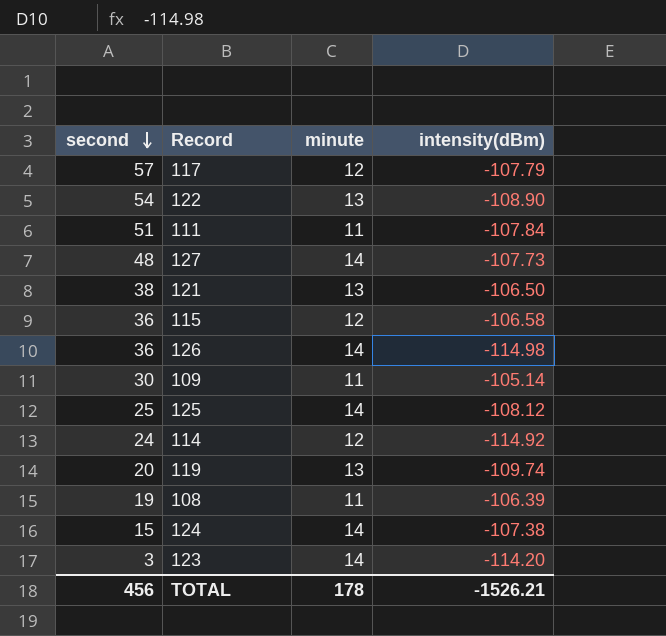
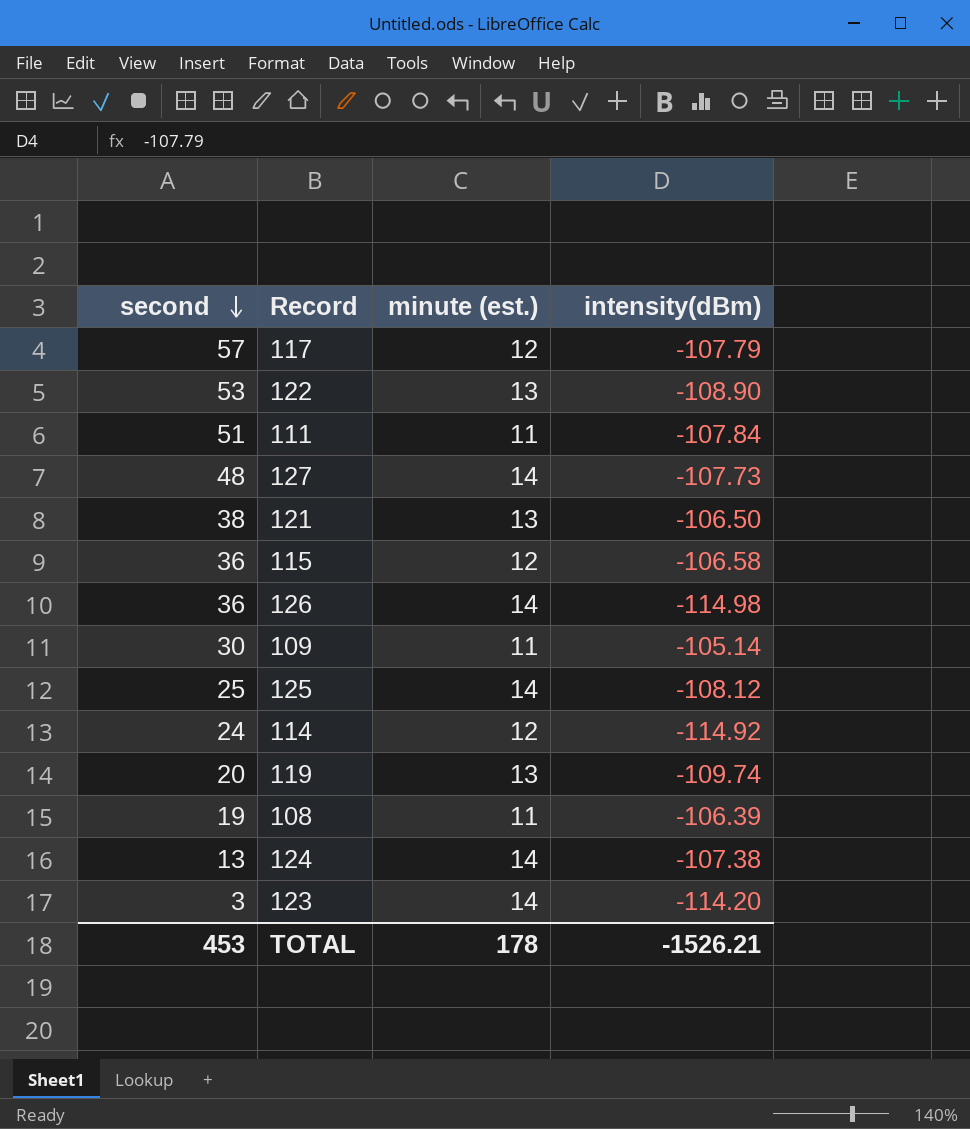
column name: minute -> minute (est.)
122 | second: 54 -> 53
124 | second: 15 -> 13
TOTAL | second: 456 -> 453

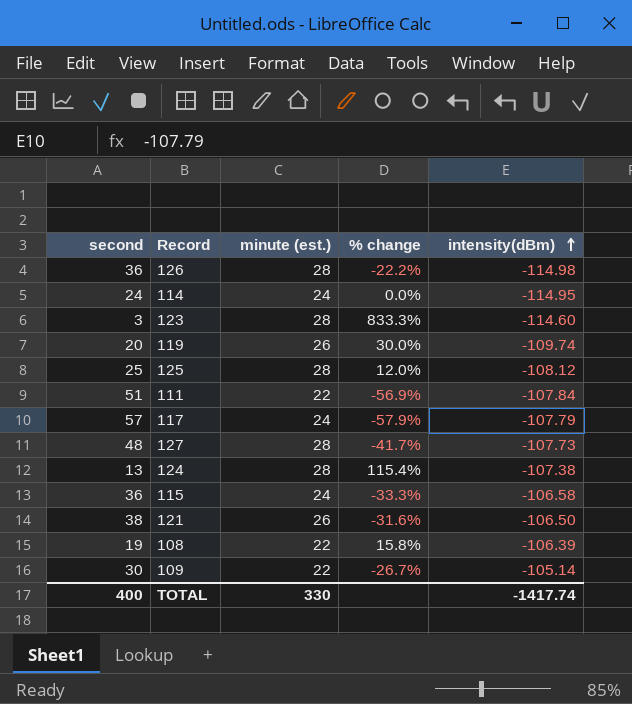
row order: second descending -> intensity(dBm) ascending
column % change | formula: none -> ([minute (est.)] - [second]) / [second]
row 122: 53 | 13 | -108.90 -> none
126 | minute (est.): 14 -> 28
114 | minute (est.): 12 -> 24
114 | intensity(dBm): -114.92 -> -114.95
123 | minute (est.): 14 -> 28
123 | intensity(dBm): -114.20 -> -114.60
119 | minute (est.): 13 -> 26
125 | minute (est.): 14 -> 28
111 | minute (est.): 11 -> 22
117 | minute (est.): 12 -> 24
127 | minute (est.): 14 -> 28
124 | minute (est.): 14 -> 28
115 | minute (est.): 12 -> 24
121 | minute (est.): 13 -> 26
108 | minute (est.): 11 -> 22
109 | minute (est.): 11 -> 22
TOTAL | second: 453 -> 400
TOTAL | minute (est.): 178 -> 330
TOTAL | intensity(dBm): -1526.21 -> -1417.74

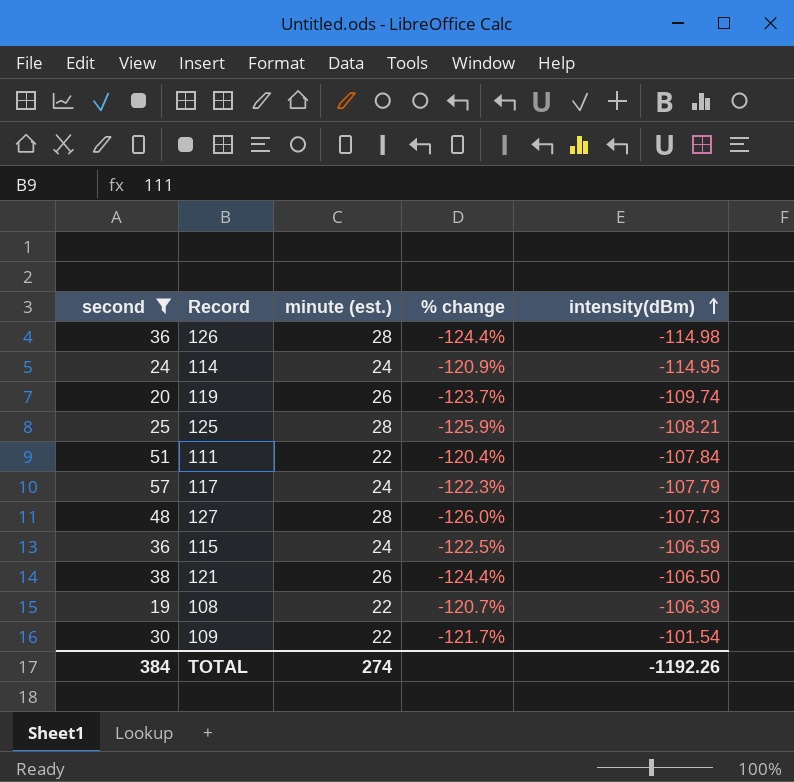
filter: none -> second >= 19
column % change | formula: ([minute (est.)] - [second]) / [second] -> ([minute (est.)] - [intensity(dBm)]) / [intensity(dBm)]
125 | intensity(dBm): -108.12 -> -108.21
115 | intensity(dBm): -106.58 -> -106.59
109 | intensity(dBm): -105.14 -> -101.54
TOTAL | second: 400 -> 384
TOTAL | minute (est.): 330 -> 274
TOTAL | intensity(dBm): -1417.74 -> -1192.26

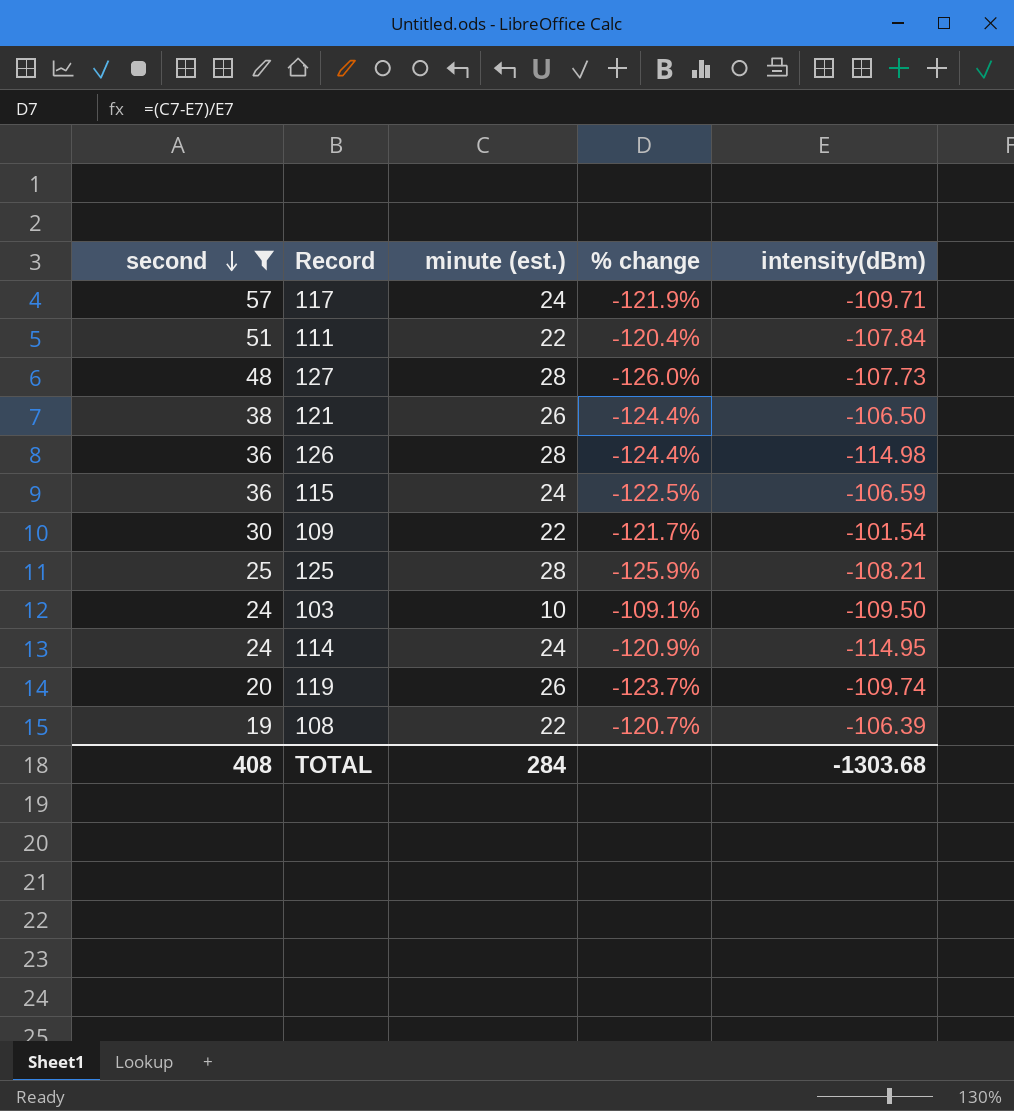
row order: intensity(dBm) ascending -> second descending
117 | % change: -122.3% -> -121.9%
117 | intensity(dBm): -107.79 -> -109.71
row 103: none -> 24 | 10 | -109.1% | -109.50
TOTAL | second: 384 -> 408
TOTAL | minute (est.): 274 -> 284
TOTAL | intensity(dBm): -1192.26 -> -1303.68

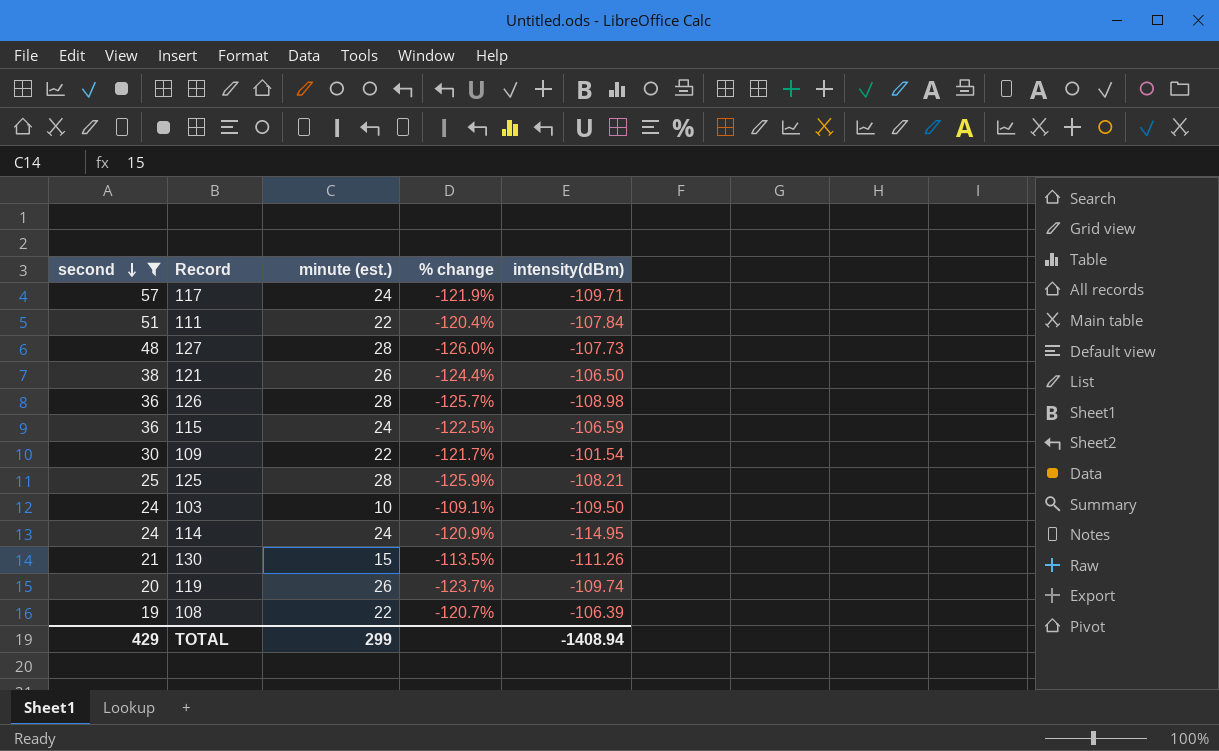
126 | % change: -124.4% -> -125.7%
126 | intensity(dBm): -114.98 -> -108.98
row 130: none -> 21 | 15 | -113.5% | -111.26
TOTAL | second: 408 -> 429
TOTAL | minute (est.): 284 -> 299
TOTAL | intensity(dBm): -1303.68 -> -1408.94

